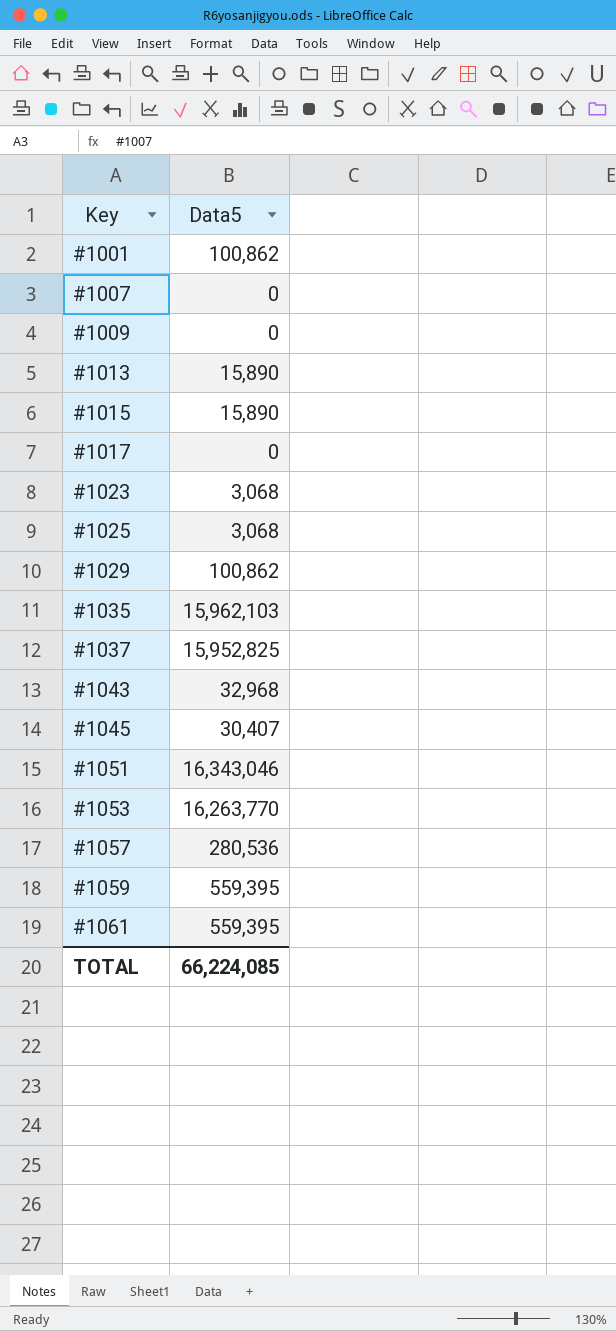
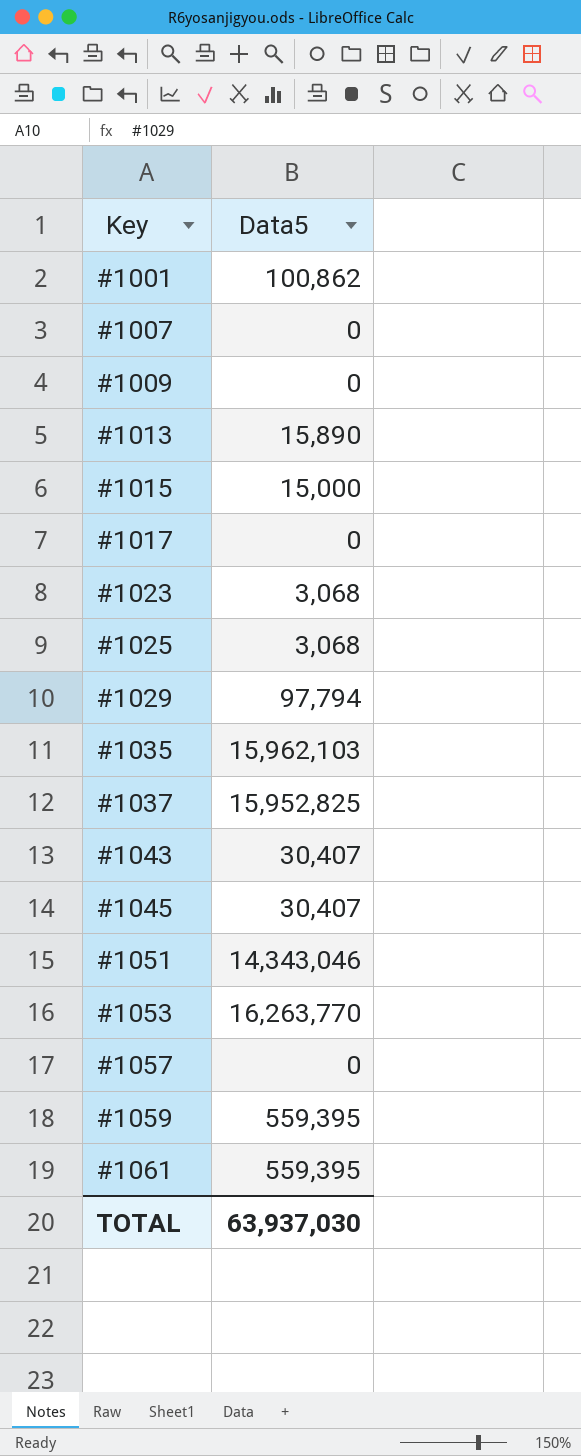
#1015 | Data5: 15,890 -> 15,000
#1029 | Data5: 100,862 -> 97,794
#1043 | Data5: 32,968 -> 30,407
#1051 | Data5: 16,343,046 -> 14,343,046
#1057 | Data5: 280,536 -> 0
TOTAL | Data5: 66,224,085 -> 63,937,030

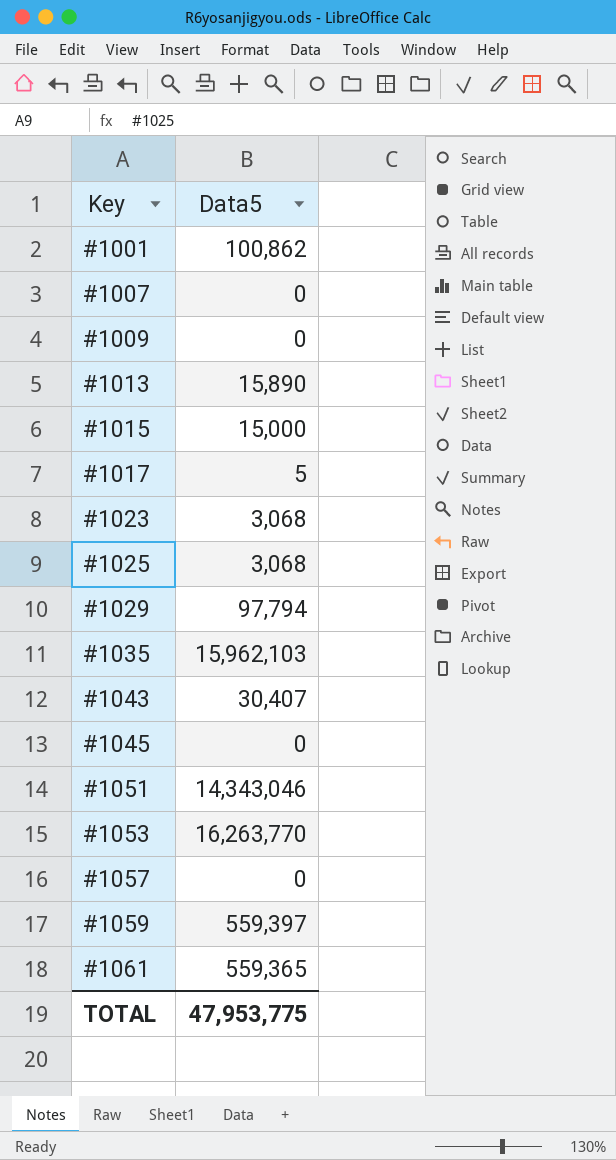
row #1037: 15,952,825 -> none
#1017 | Data5: 0 -> 5
#1045 | Data5: 30,407 -> 0
#1059 | Data5: 559,395 -> 559,397
#1061 | Data5: 559,395 -> 559,365
TOTAL | Data5: 63,937,030 -> 47,953,775

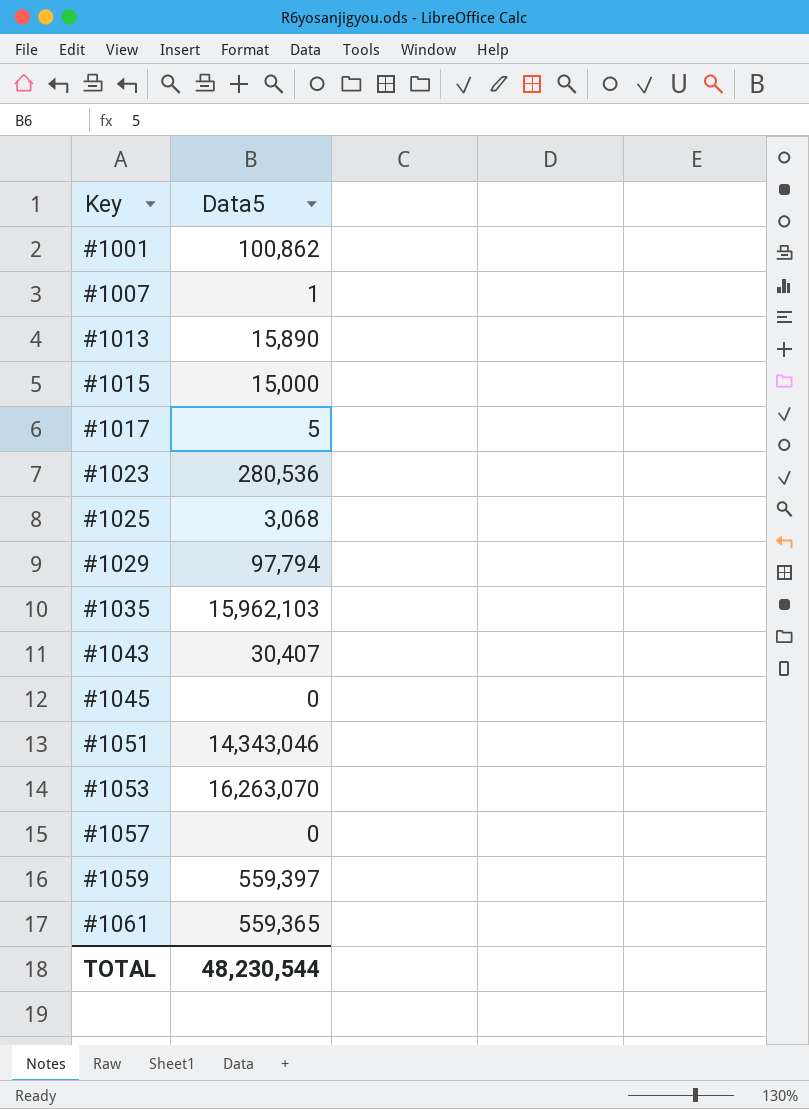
row #1009: 0 -> none
#1007 | Data5: 0 -> 1
#1023 | Data5: 3,068 -> 280,536
#1053 | Data5: 16,263,770 -> 16,263,070
TOTAL | Data5: 47,953,775 -> 48,230,544

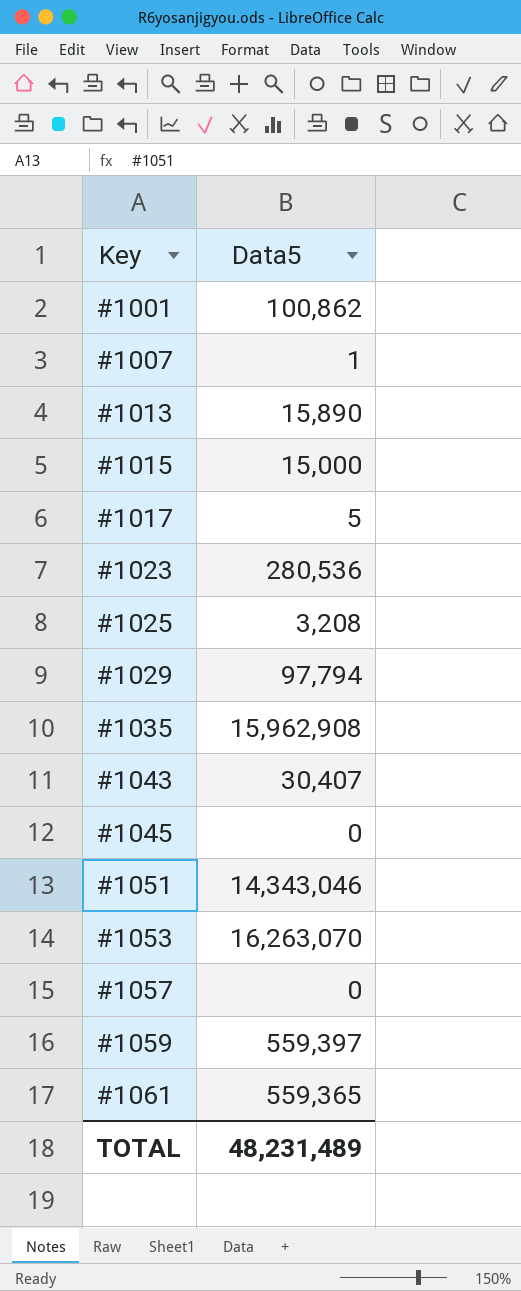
#1025 | Data5: 3,068 -> 3,208
#1035 | Data5: 15,962,103 -> 15,962,908
TOTAL | Data5: 48,230,544 -> 48,231,489

